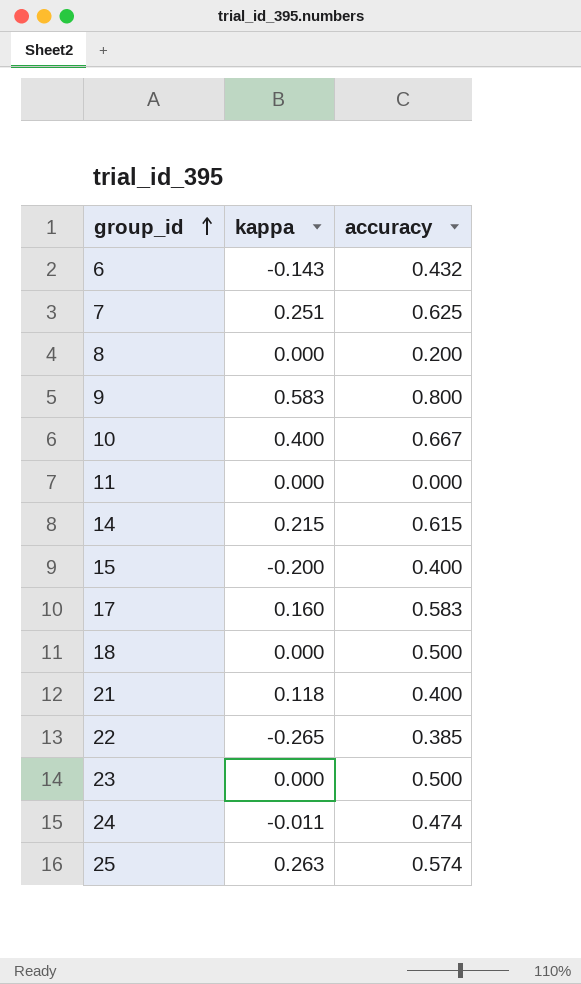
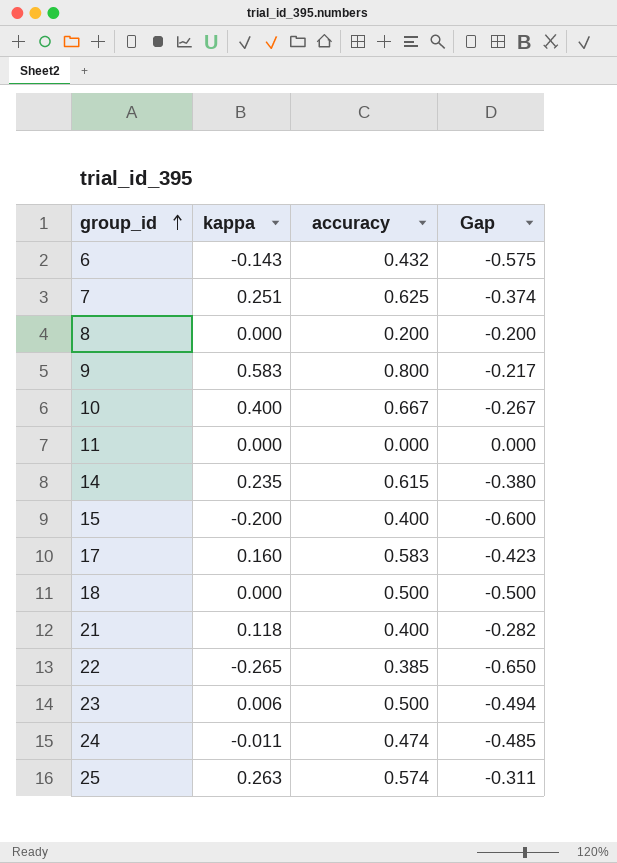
column Gap | formula: none -> [kappa] - [accuracy]
14 | kappa: 0.215 -> 0.235
23 | kappa: 0.000 -> 0.006

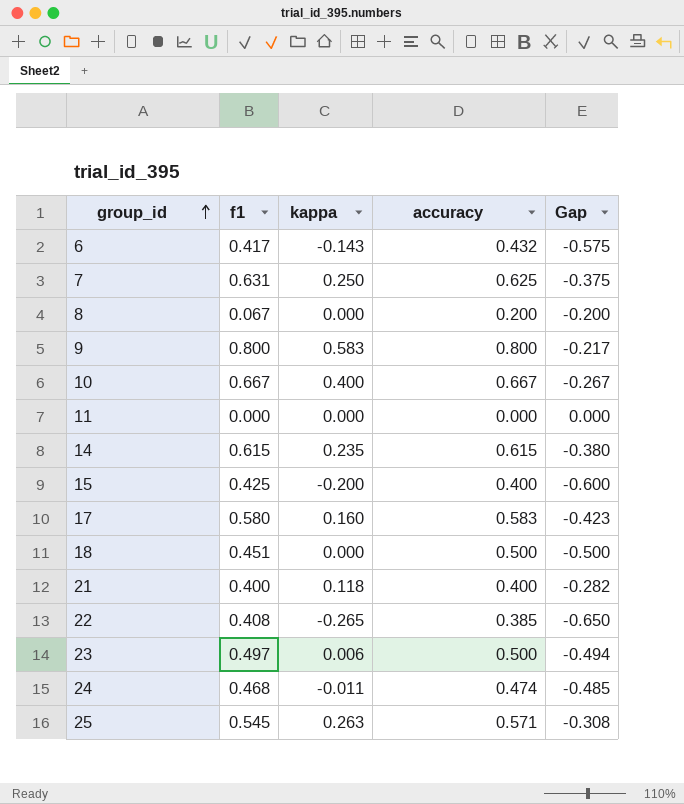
column f1 | position: none -> 2
7 | kappa: 0.251 -> 0.250
7 | Gap: -0.374 -> -0.375
25 | accuracy: 0.574 -> 0.571
25 | Gap: -0.311 -> -0.308

